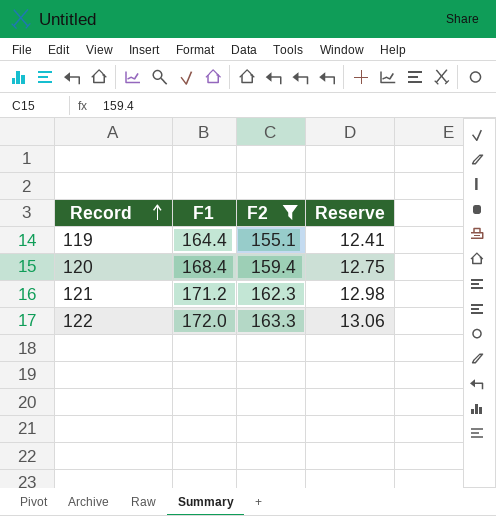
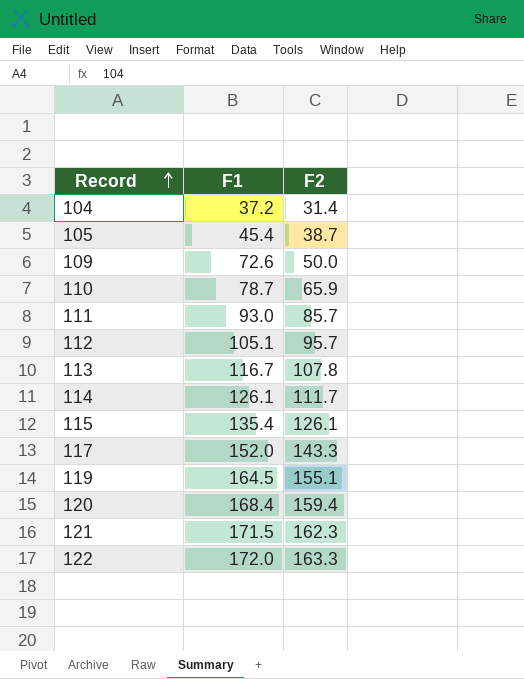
filter: F2 >= 155.1 -> none
column Reserve | formula: [F2] * 0.08 -> none
119 | F1: 164.4 -> 164.5
121 | F1: 171.2 -> 171.5

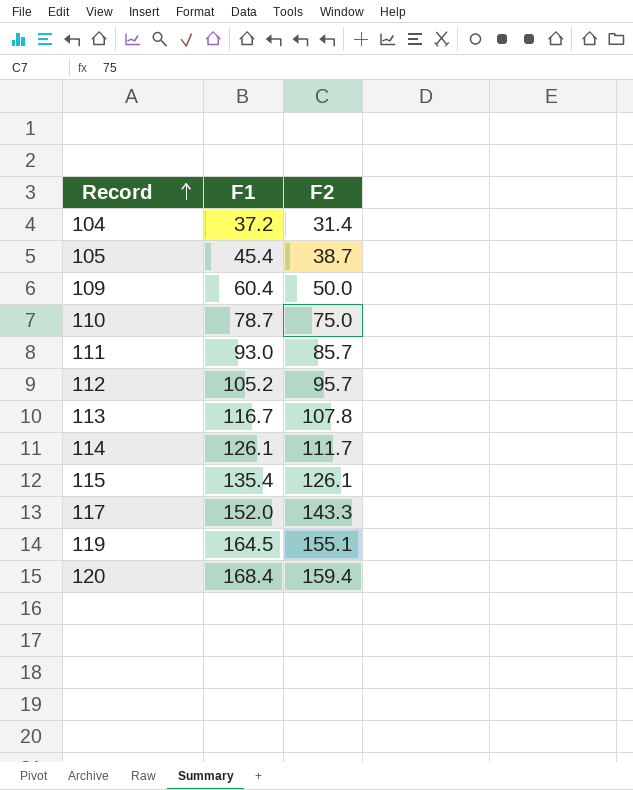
row 121: 171.5 | 162.3 -> none
row 122: 172.0 | 163.3 -> none
109 | F1: 72.6 -> 60.4
110 | F2: 65.9 -> 75.0
112 | F1: 105.1 -> 105.2

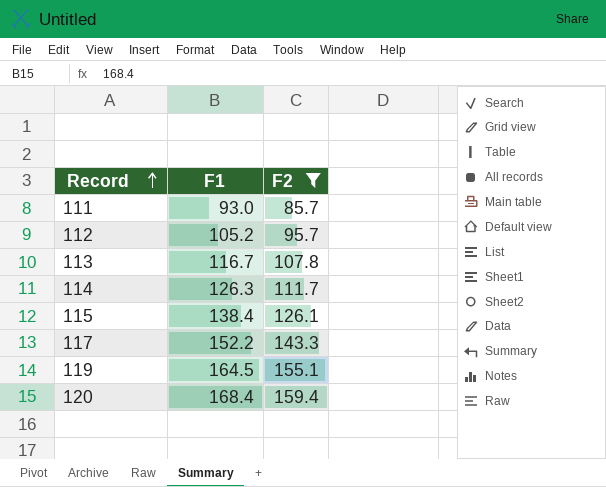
filter: none -> F2 >= 85.7
114 | F1: 126.1 -> 126.3
115 | F1: 135.4 -> 138.4
117 | F1: 152.0 -> 152.2

